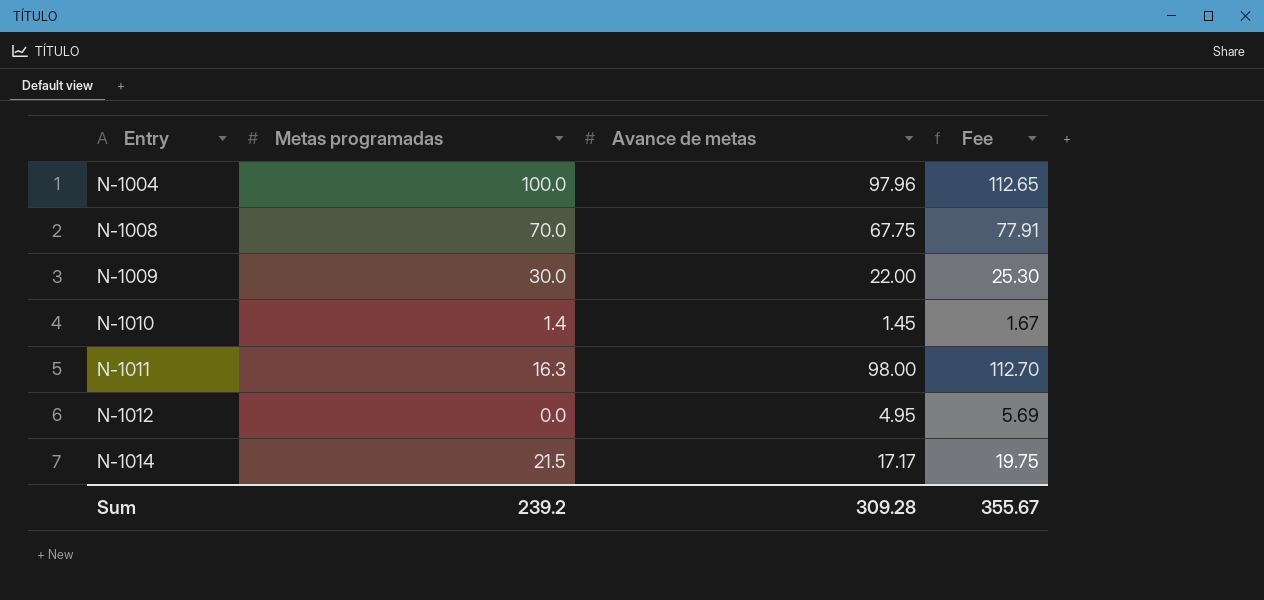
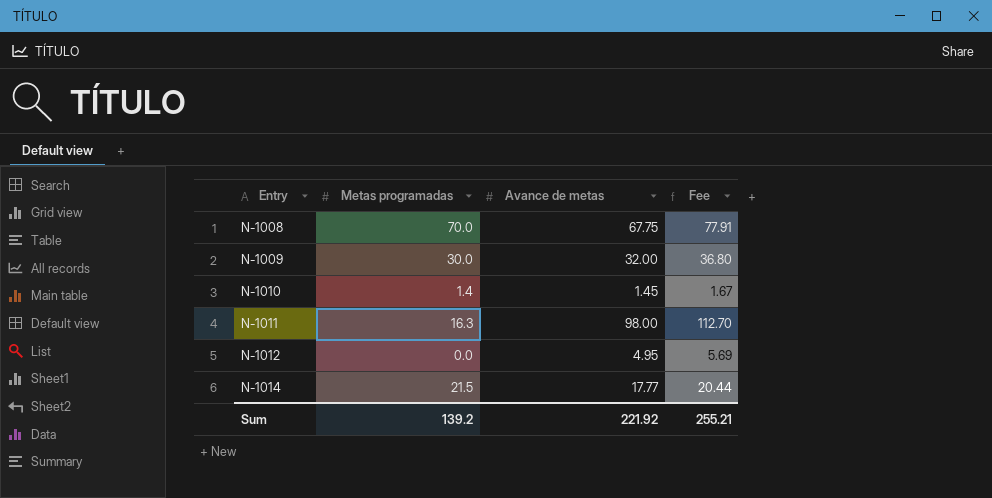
row N-1004: 100.0 | 97.96 | 112.65 -> none
N-1009 | Avance de metas: 22.00 -> 32.00
N-1009 | Fee: 25.30 -> 36.80
N-1014 | Avance de metas: 17.17 -> 17.77
N-1014 | Fee: 19.75 -> 20.44
Sum | Metas programadas: 239.2 -> 139.2
Sum | Avance de metas: 309.28 -> 221.92
Sum | Fee: 355.67 -> 255.21

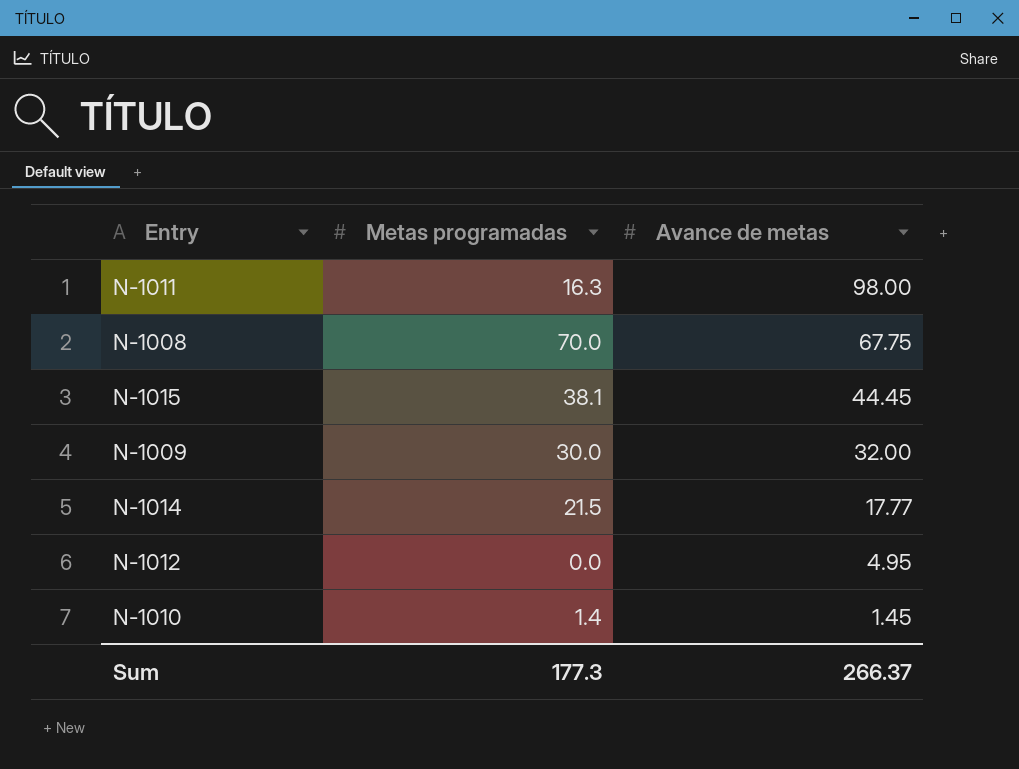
row order: Entry ascending -> Avance de metas descending
column Fee | formula: [Avance de metas] * 1.15 -> none
row N-1015: none -> 38.1 | 44.45
Sum | Metas programadas: 139.2 -> 177.3
Sum | Avance de metas: 221.92 -> 266.37

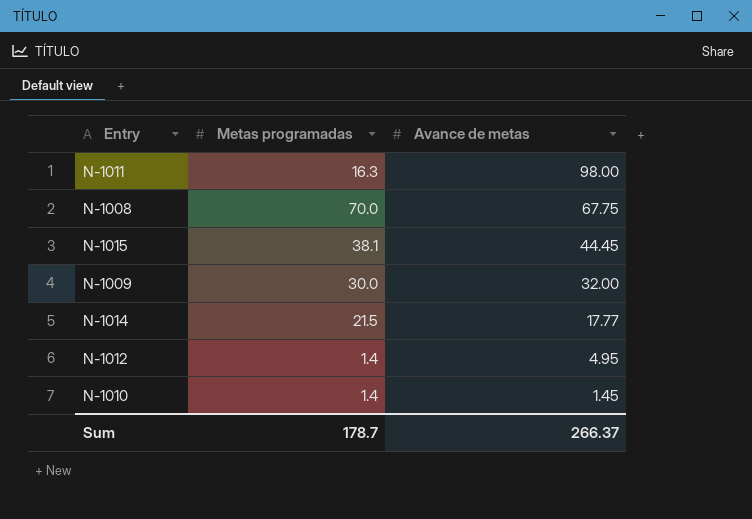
N-1012 | Metas programadas: 0.0 -> 1.4
Sum | Metas programadas: 177.3 -> 178.7

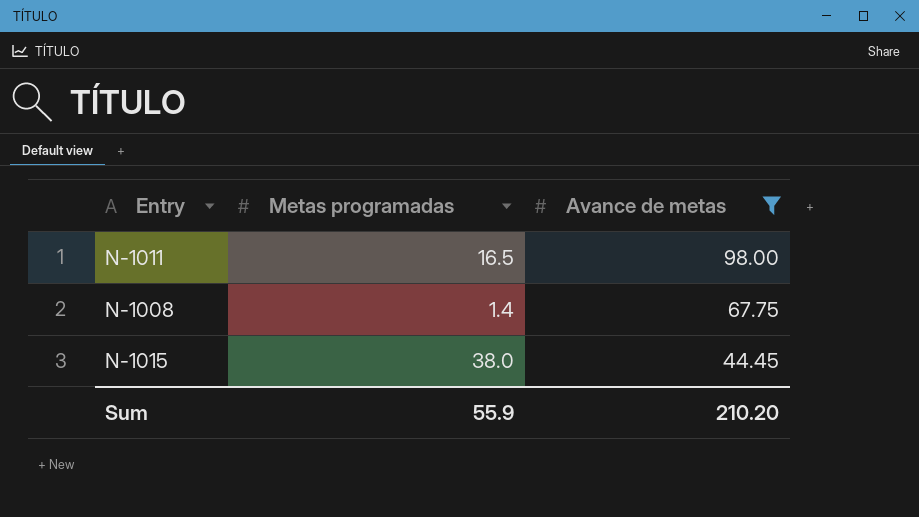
filter: none -> Avance de metas >= 44.45
N-1011 | Metas programadas: 16.3 -> 16.5
N-1008 | Metas programadas: 70.0 -> 1.4
N-1015 | Metas programadas: 38.1 -> 38.0
Sum | Metas programadas: 178.7 -> 55.9
Sum | Avance de metas: 266.37 -> 210.20

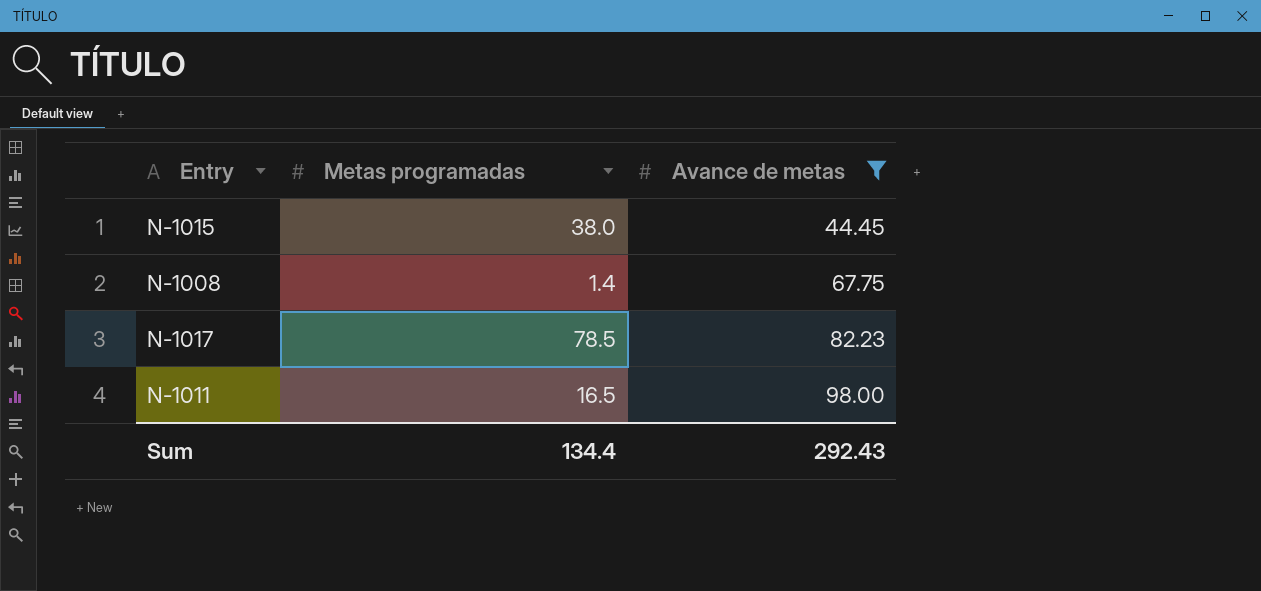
row order: Avance de metas descending -> Avance de metas ascending
row N-1017: none -> 78.5 | 82.23
Sum | Metas programadas: 55.9 -> 134.4
Sum | Avance de metas: 210.20 -> 292.43

